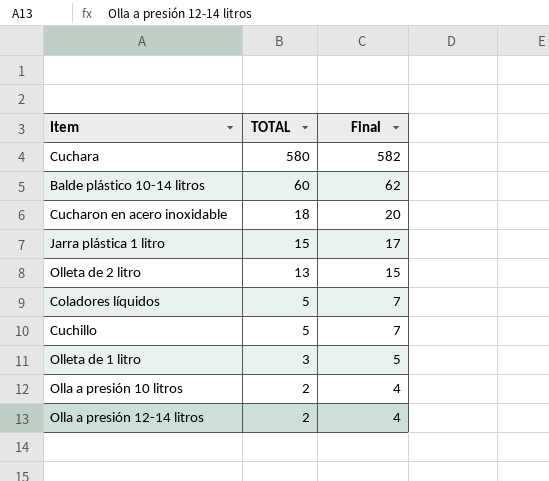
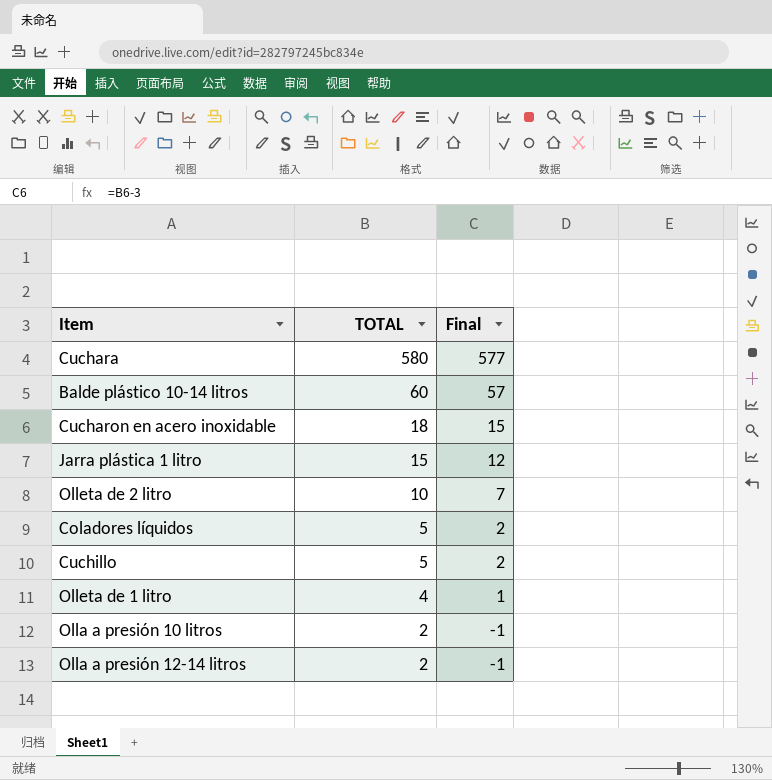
column Final | formula: [TOTAL] + 2 -> [TOTAL] - 3
Olleta de 2 litro | TOTAL: 13 -> 10
Olleta de 1 litro | TOTAL: 3 -> 4

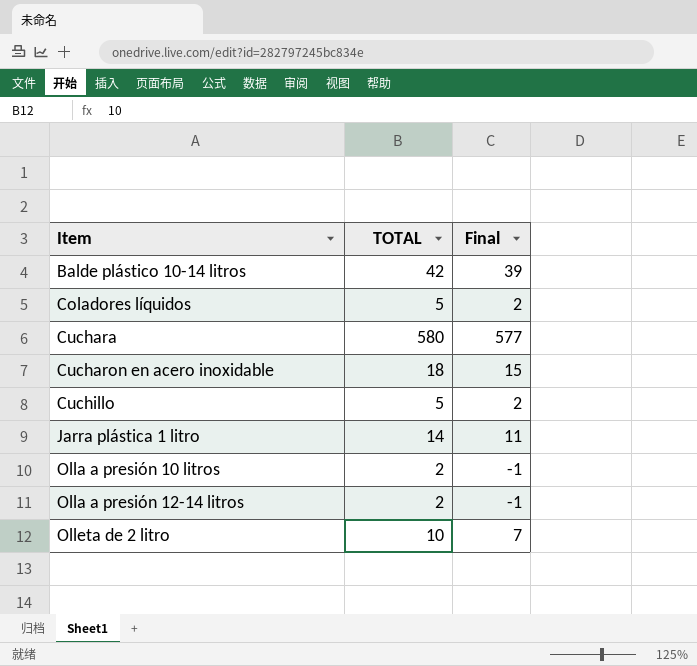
row order: TOTAL descending -> Item ascending
row Olleta de 1 litro: 4 | 1 -> none
Balde plástico 10-14 litros | TOTAL: 60 -> 42
Balde plástico 10-14 litros | Final: 57 -> 39
Jarra plástica 1 litro | TOTAL: 15 -> 14
Jarra plástica 1 litro | Final: 12 -> 11

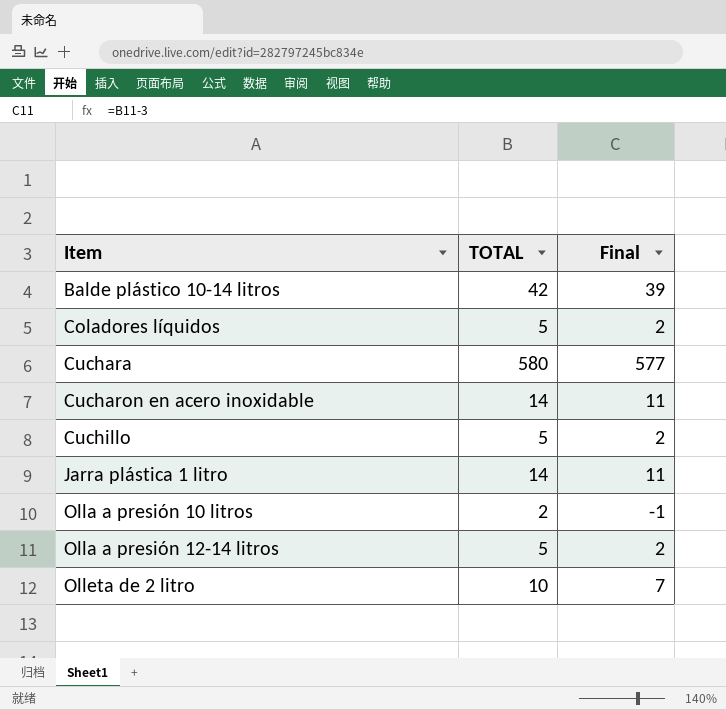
Cucharon en acero inoxidable | TOTAL: 18 -> 14
Cucharon en acero inoxidable | Final: 15 -> 11
Olla a presión 12-14 litros | TOTAL: 2 -> 5
Olla a presión 12-14 litros | Final: -1 -> 2

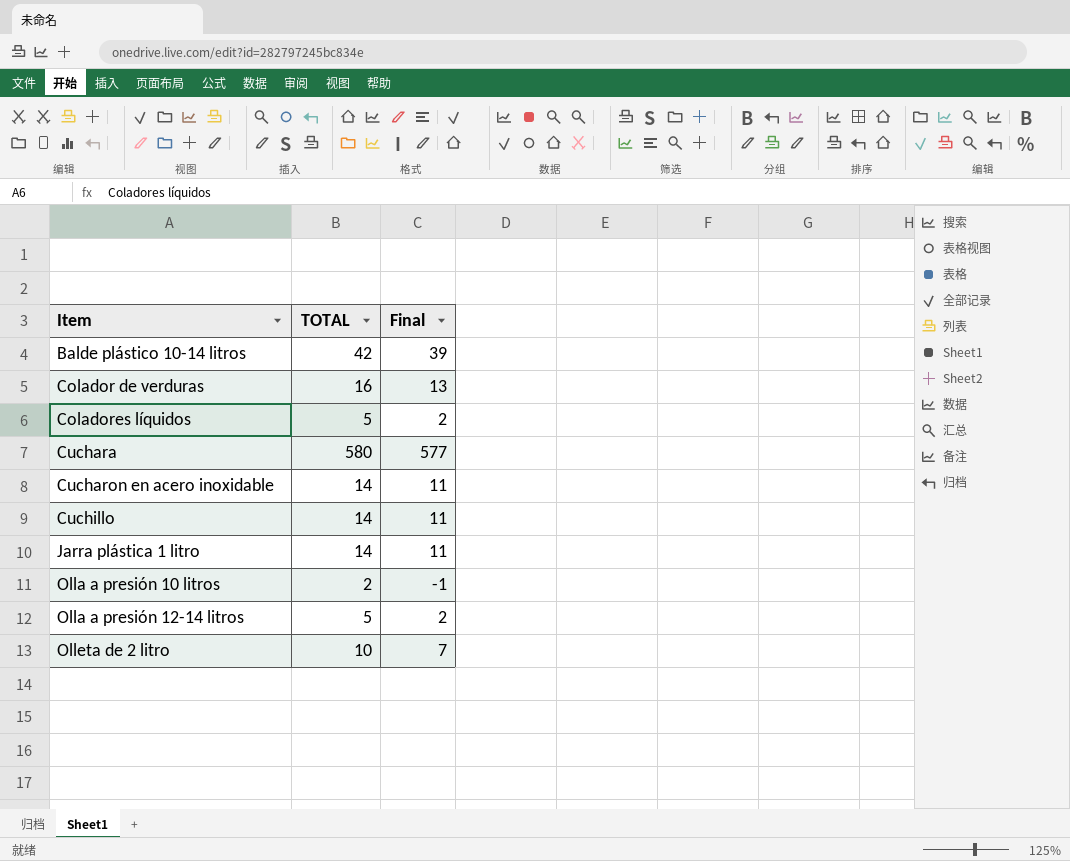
row Colador de verduras: none -> 16 | 13
Cuchillo | TOTAL: 5 -> 14
Cuchillo | Final: 2 -> 11

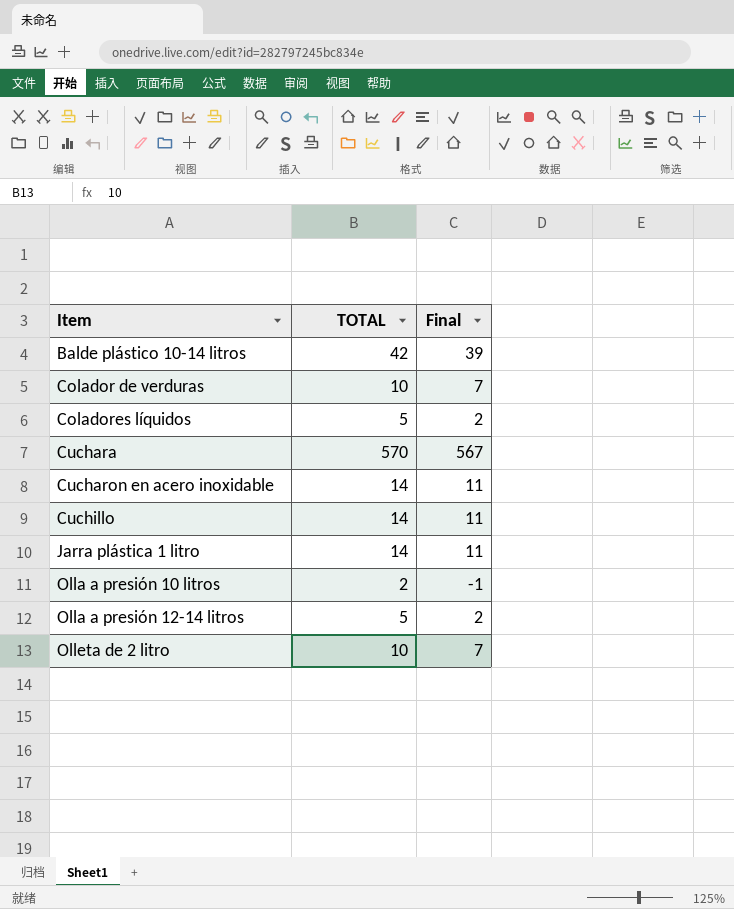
Colador de verduras | TOTAL: 16 -> 10
Colador de verduras | Final: 13 -> 7
Cuchara | TOTAL: 580 -> 570
Cuchara | Final: 577 -> 567

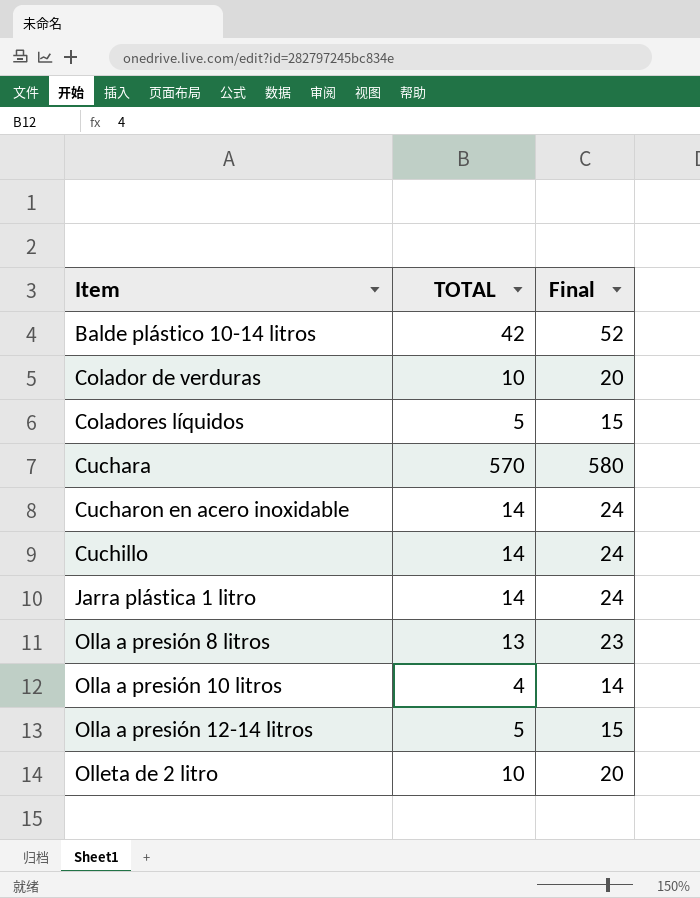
column Final | formula: [TOTAL] - 3 -> [TOTAL] + 10
row Olla a presión 8 litros: none -> 13 | 23
Olla a presión 10 litros | TOTAL: 2 -> 4

